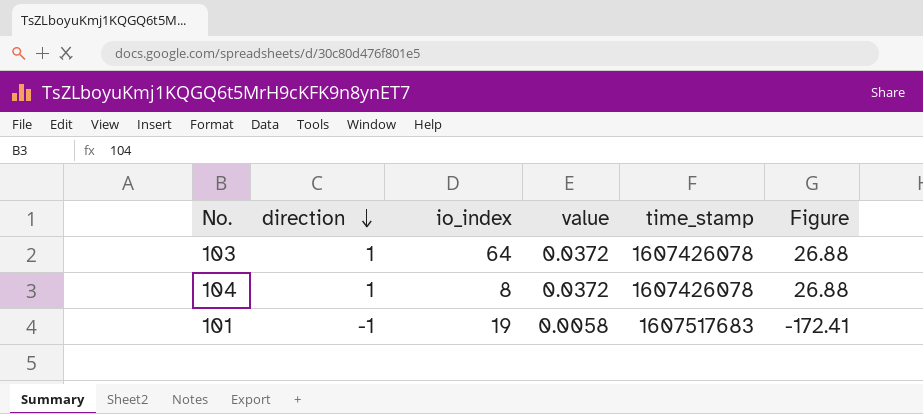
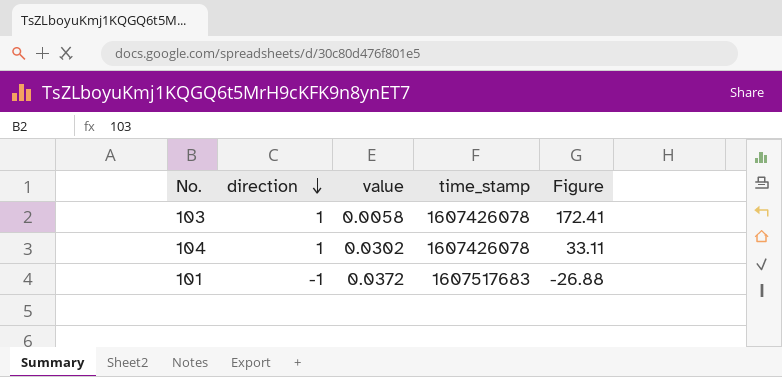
column io_index | position: 3 -> none
103 | value: 0.0372 -> 0.0058
103 | Figure: 26.88 -> 172.41
104 | value: 0.0372 -> 0.0302
104 | Figure: 26.88 -> 33.11
101 | value: 0.0058 -> 0.0372
101 | Figure: -172.41 -> -26.88

